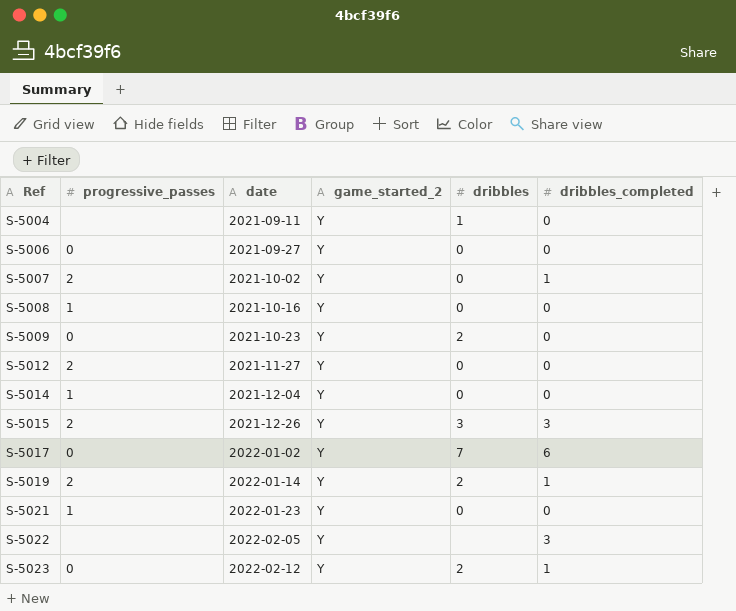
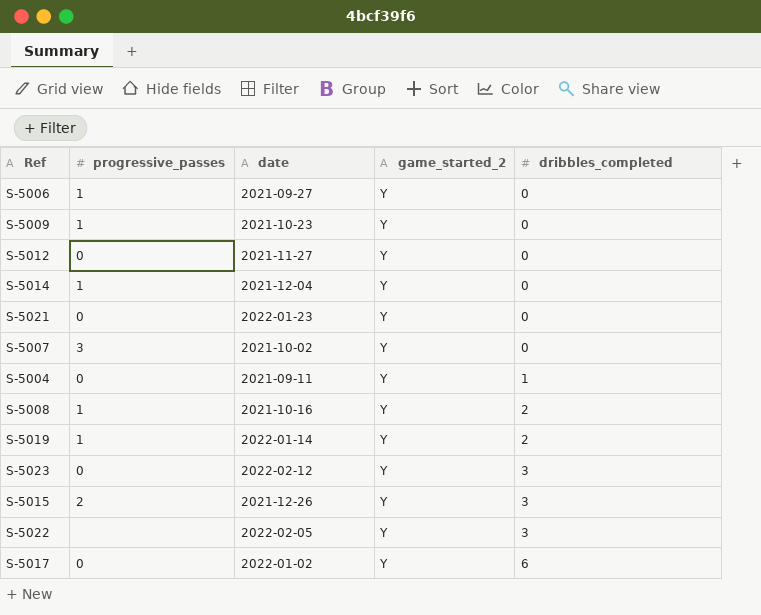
row order: Ref ascending -> dribbles_completed ascending
column dribbles | position: 5 -> none
S-5006 | progressive_passes: 0 -> 1
S-5009 | progressive_passes: 0 -> 1
S-5012 | progressive_passes: 2 -> 0
S-5021 | progressive_passes: 1 -> 0
S-5007 | progressive_passes: 2 -> 3
S-5007 | dribbles_completed: 1 -> 0
S-5004 | progressive_passes: none -> 0
S-5004 | dribbles_completed: 0 -> 1
S-5008 | dribbles_completed: 0 -> 2
S-5019 | progressive_passes: 2 -> 1
S-5019 | dribbles_completed: 1 -> 2
S-5023 | dribbles_completed: 1 -> 3

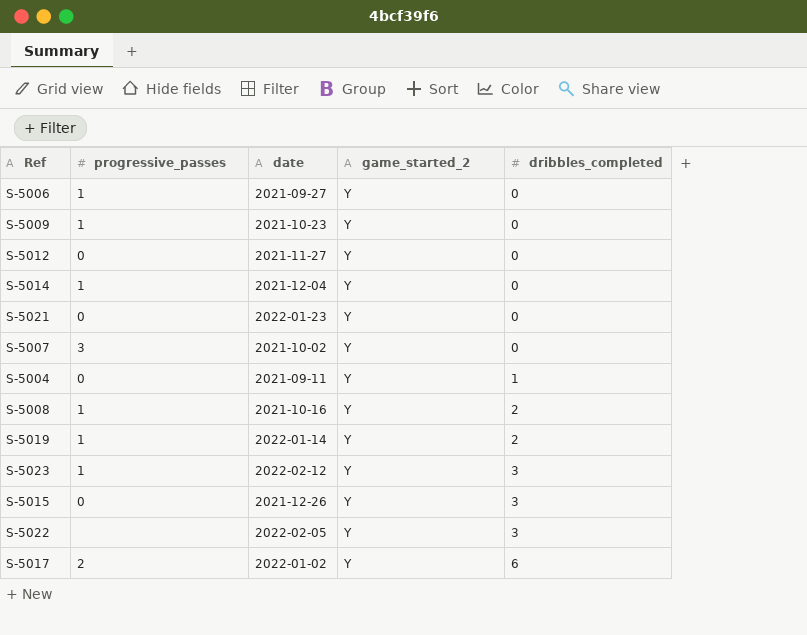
S-5023 | progressive_passes: 0 -> 1
S-5015 | progressive_passes: 2 -> 0
S-5017 | progressive_passes: 0 -> 2

